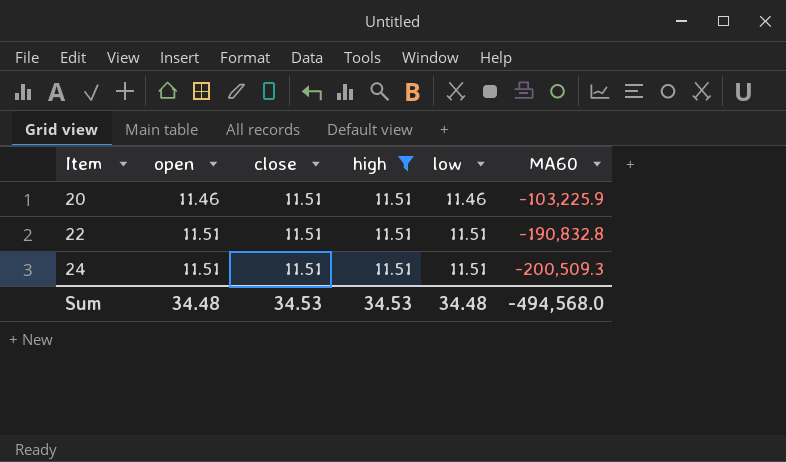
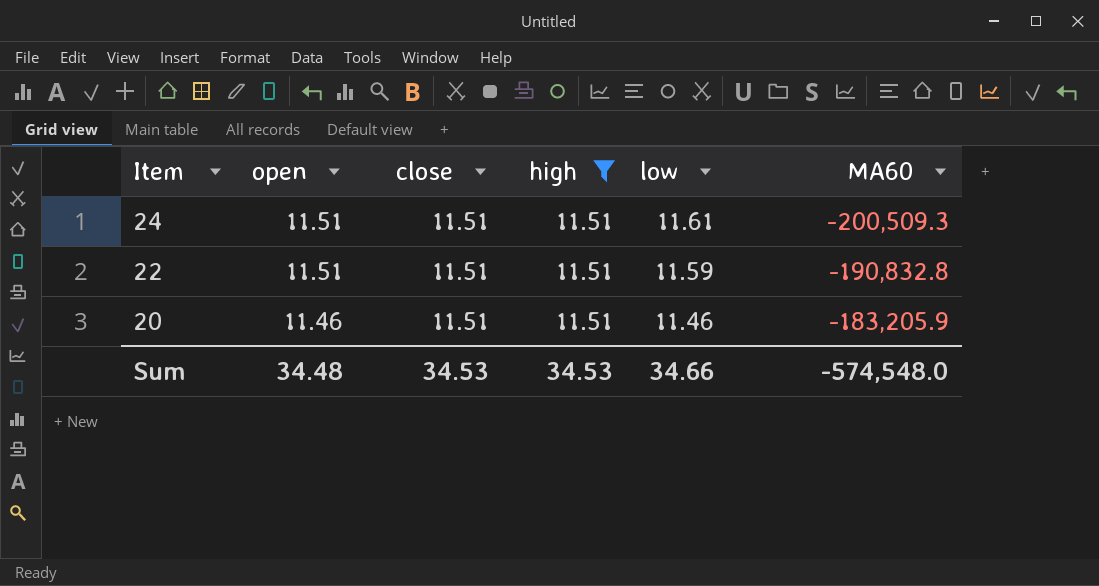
row order: Item ascending -> Item descending
24 | low: 11.51 -> 11.61
22 | low: 11.51 -> 11.59
20 | MA60: -103,225.9 -> -183,205.9
Sum | low: 34.48 -> 34.66
Sum | MA60: -494,568.0 -> -574,548.0

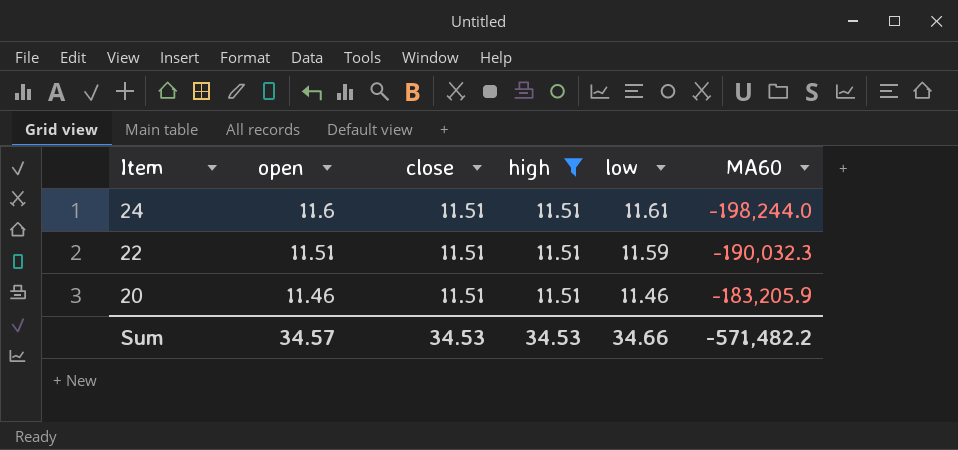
24 | open: 11.51 -> 11.6
24 | MA60: -200,509.3 -> -198,244.0
22 | MA60: -190,832.8 -> -190,032.3
Sum | open: 34.48 -> 34.57
Sum | MA60: -574,548.0 -> -571,482.2

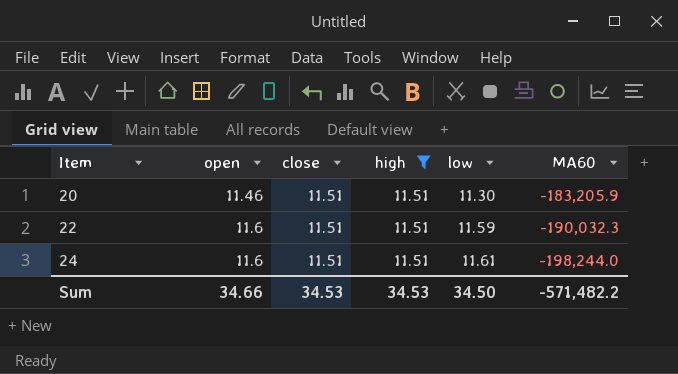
row order: Item descending -> Item ascending
20 | low: 11.46 -> 11.30
22 | open: 11.51 -> 11.6
Sum | open: 34.57 -> 34.66
Sum | low: 34.66 -> 34.50

